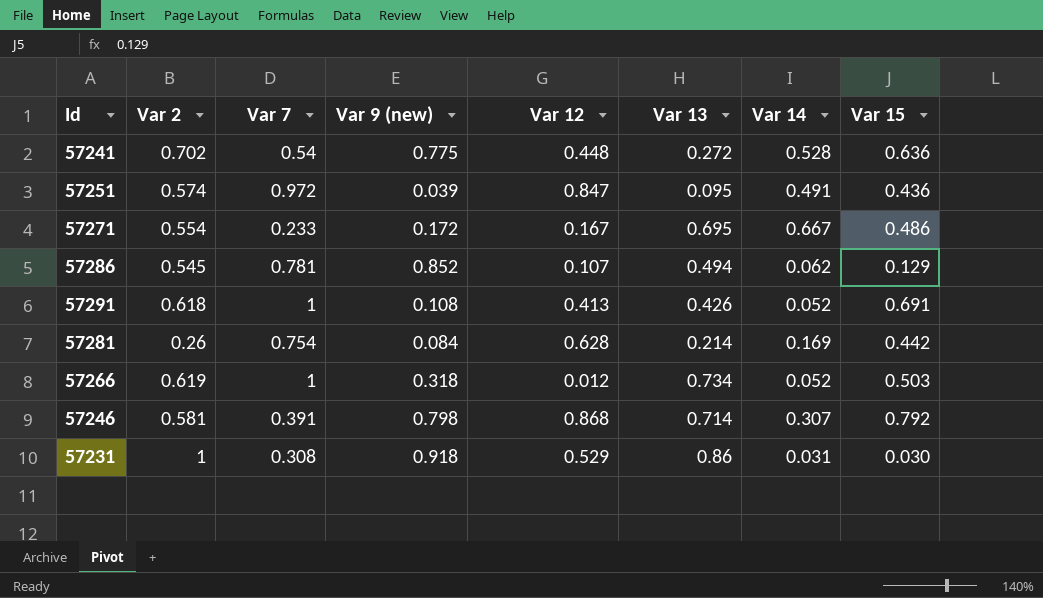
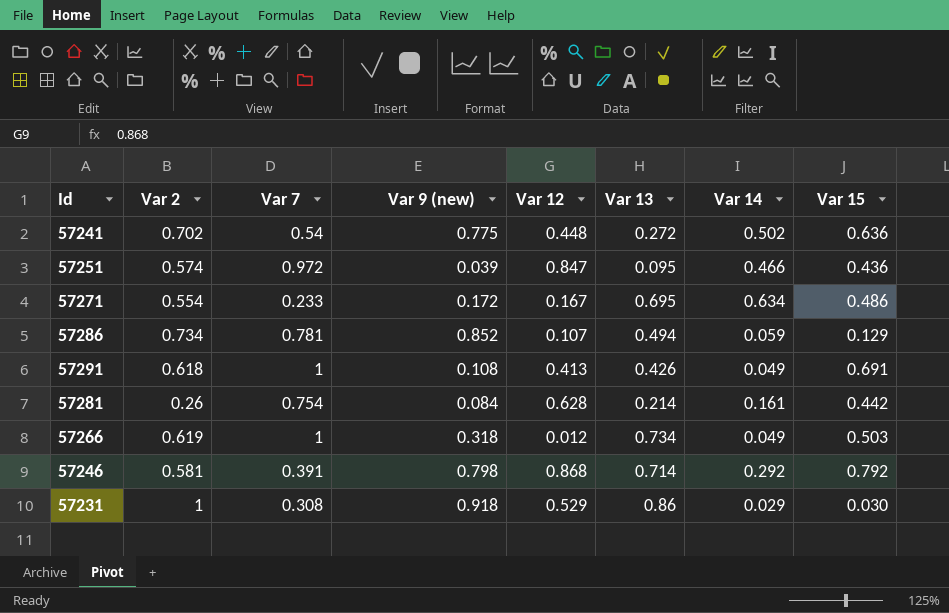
57241 | Var 14: 0.528 -> 0.502
57251 | Var 14: 0.491 -> 0.466
57271 | Var 14: 0.667 -> 0.634
57286 | Var 2: 0.545 -> 0.734
57286 | Var 14: 0.062 -> 0.059
57291 | Var 14: 0.052 -> 0.049
57281 | Var 14: 0.169 -> 0.161
57266 | Var 14: 0.052 -> 0.049
57246 | Var 14: 0.307 -> 0.292
57231 | Var 14: 0.031 -> 0.029

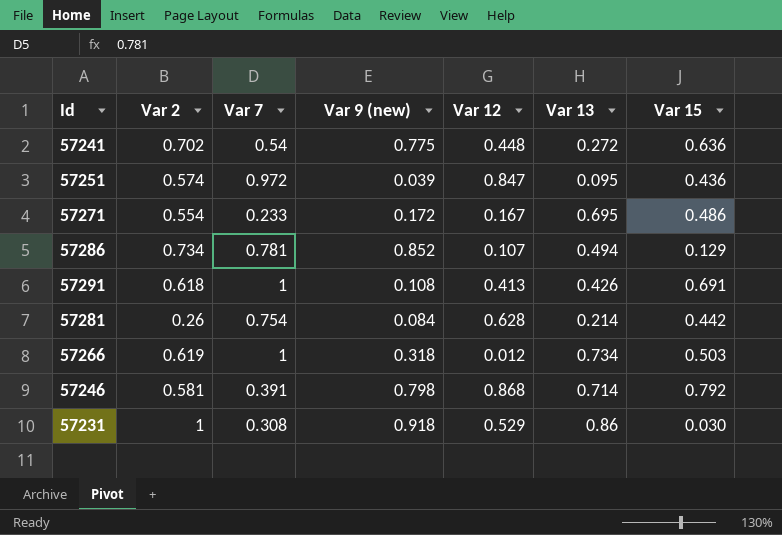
column Var 14 | position: 7 -> none

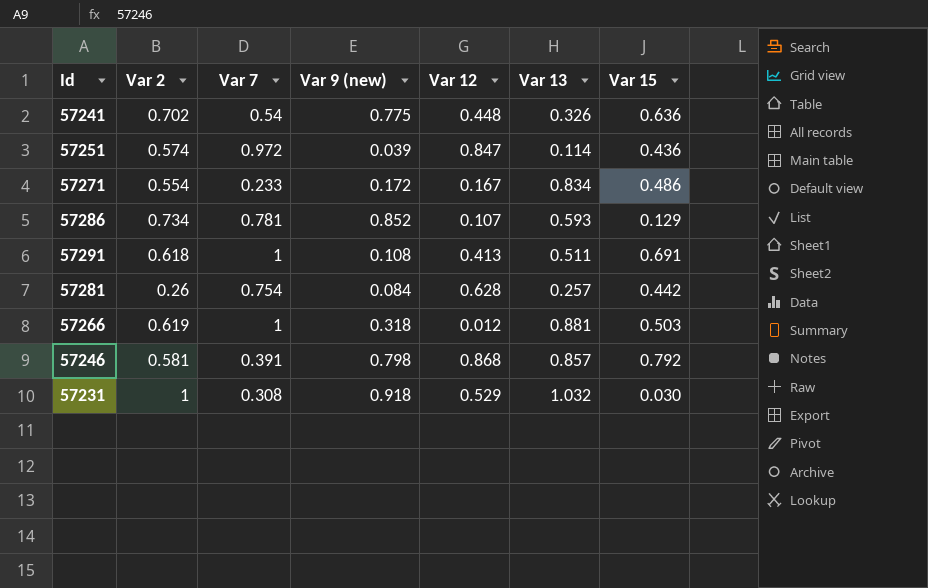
57241 | Var 13: 0.272 -> 0.326
57251 | Var 13: 0.095 -> 0.114
57271 | Var 13: 0.695 -> 0.834
57286 | Var 13: 0.494 -> 0.593
57291 | Var 13: 0.426 -> 0.511
57281 | Var 13: 0.214 -> 0.257
57266 | Var 13: 0.734 -> 0.881
57246 | Var 13: 0.714 -> 0.857
57231 | Var 13: 0.86 -> 1.032

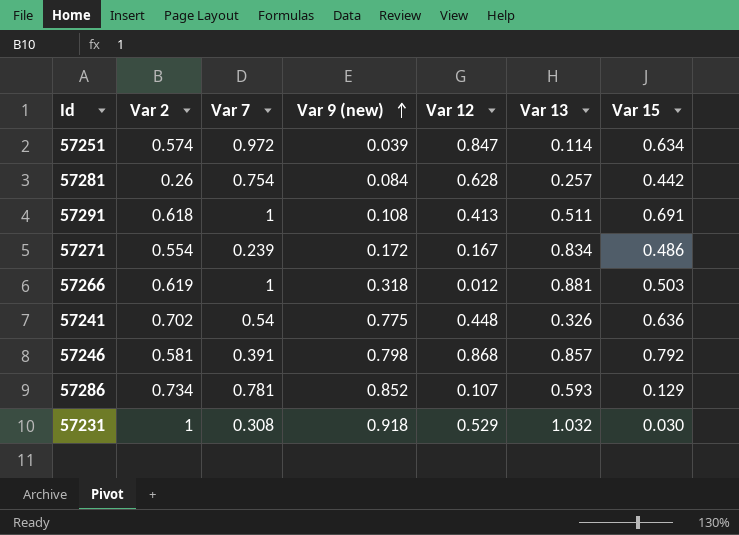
row order: none -> Var 9 (new) ascending
57251 | Var 15: 0.436 -> 0.634
57271 | Var 7: 0.233 -> 0.239

